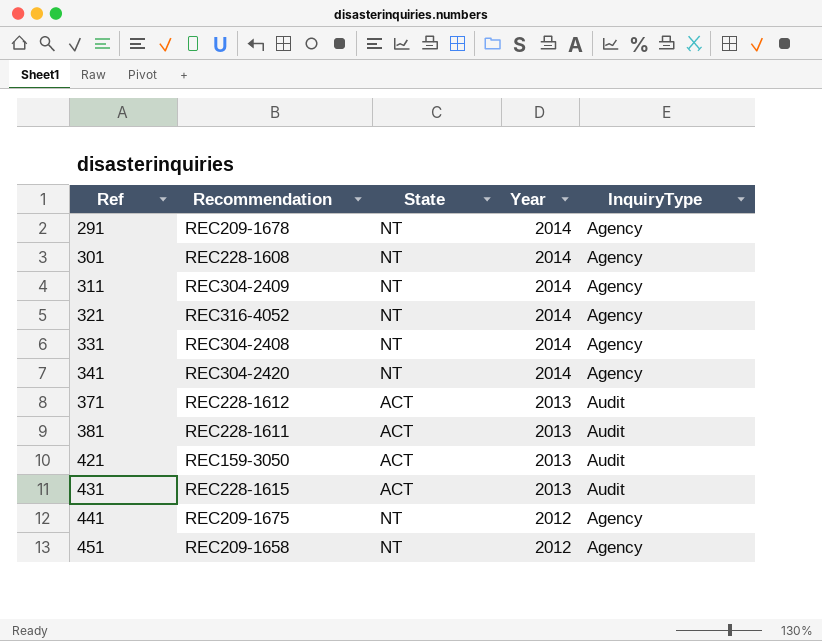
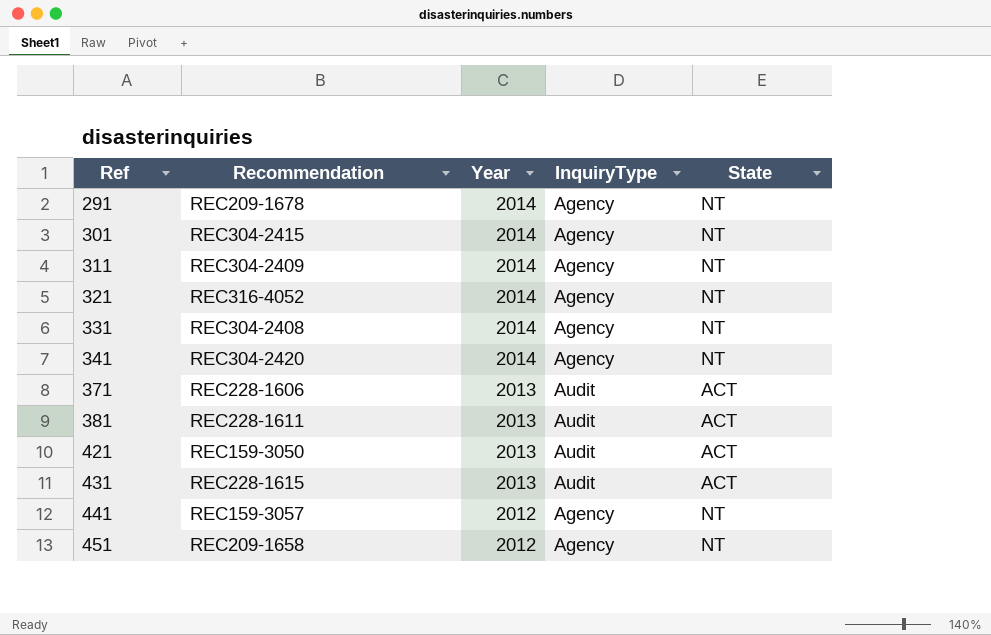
column State | position: 3 -> 5
301 | Recommendation: REC228-1608 -> REC304-2415
371 | Recommendation: REC228-1612 -> REC228-1606
441 | Recommendation: REC209-1675 -> REC159-3057

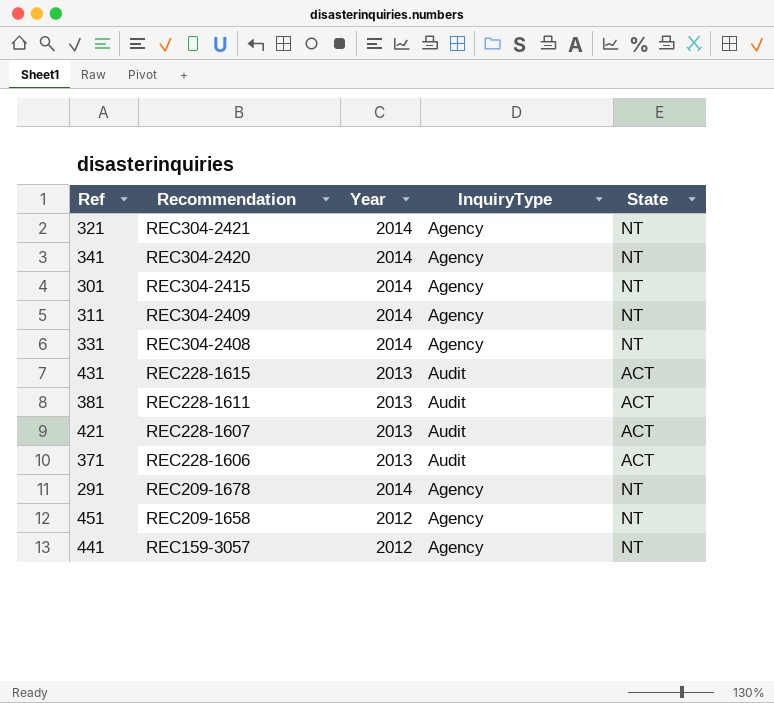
row order: Ref ascending -> Recommendation descending
321 | Recommendation: REC316-4052 -> REC304-2421
421 | Recommendation: REC159-3050 -> REC228-1607

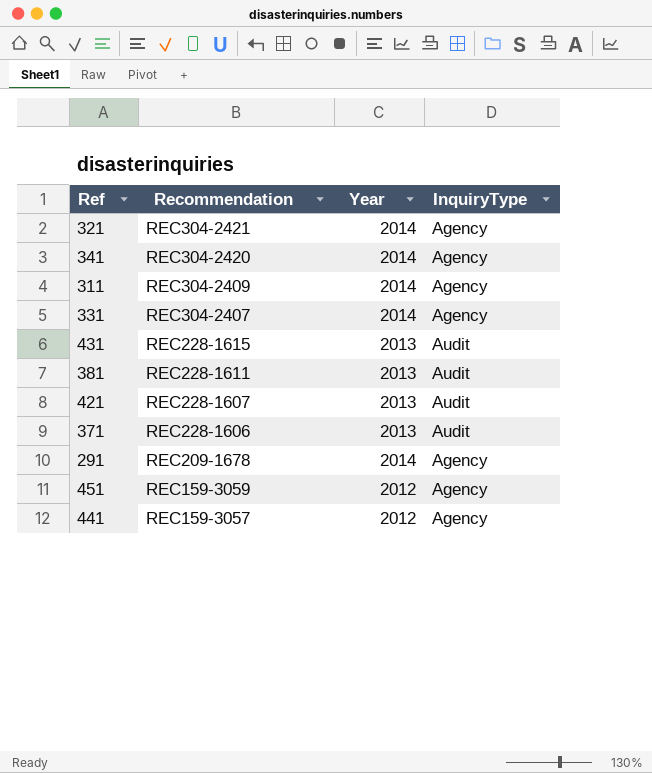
column State | position: 5 -> none
row 301: REC304-2415 | 2014 | Agency | NT -> none
331 | Recommendation: REC304-2408 -> REC304-2407
451 | Recommendation: REC209-1658 -> REC159-3059

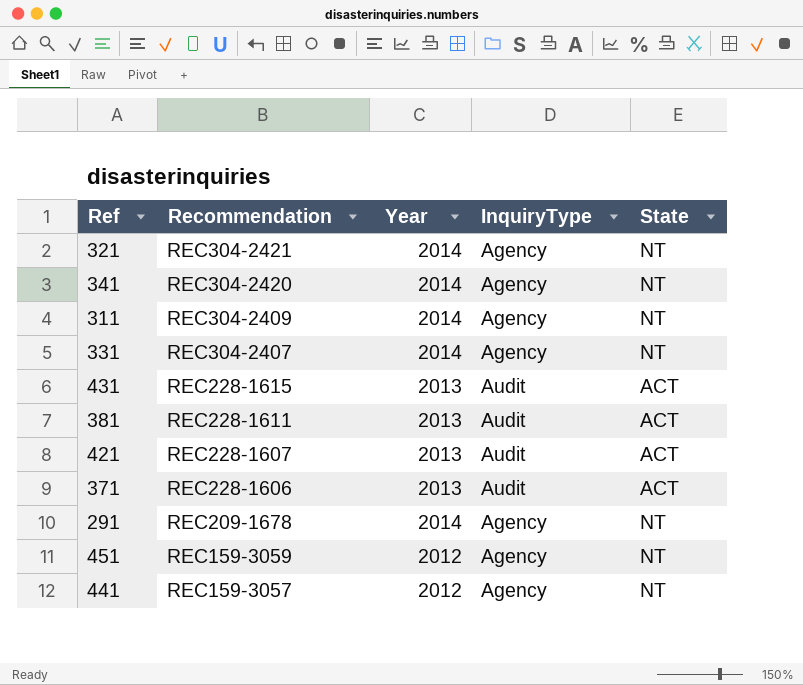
column State | position: none -> 5

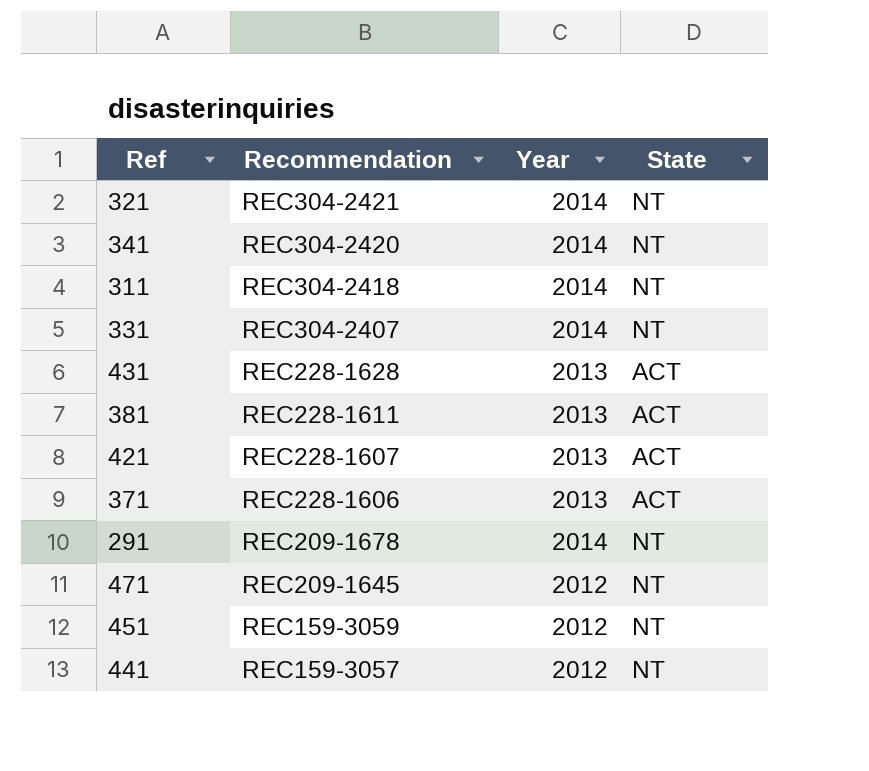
column InquiryType | position: 4 -> none
311 | Recommendation: REC304-2409 -> REC304-2418
431 | Recommendation: REC228-1615 -> REC228-1628
row 471: none -> REC209-1645 | 2012 | NT

